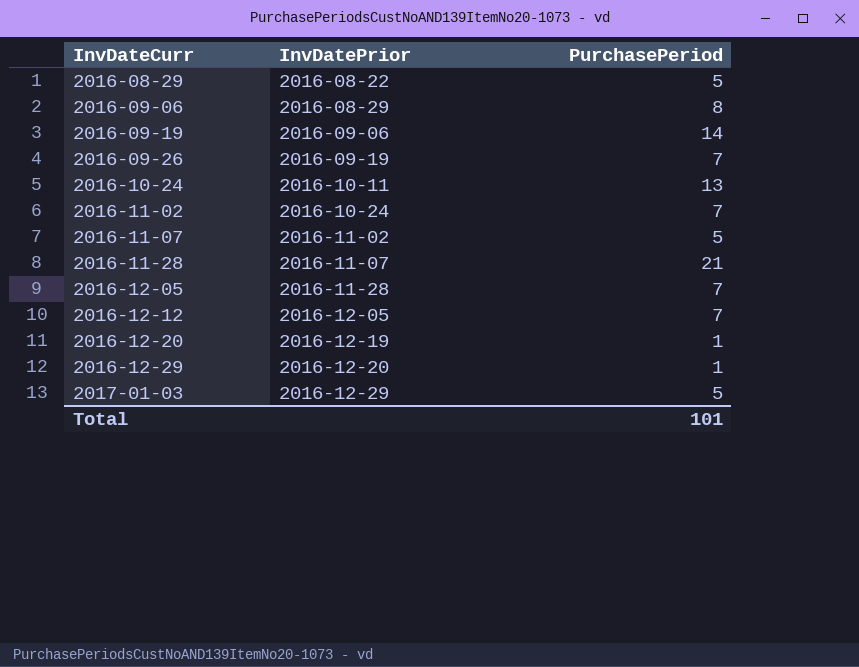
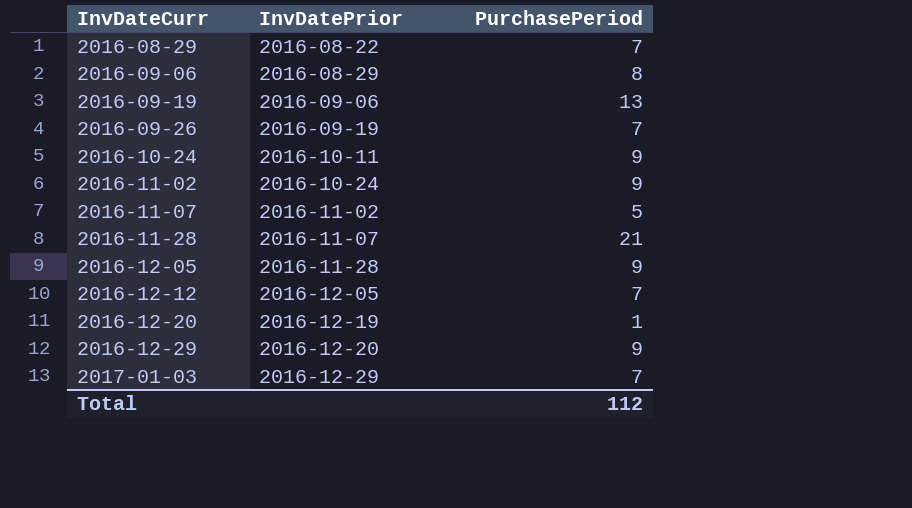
2016-08-29 | PurchasePeriod: 5 -> 7
2016-09-19 | PurchasePeriod: 14 -> 13
2016-10-24 | PurchasePeriod: 13 -> 9
2016-11-02 | PurchasePeriod: 7 -> 9
2016-12-05 | PurchasePeriod: 7 -> 9
2016-12-29 | PurchasePeriod: 1 -> 9
2017-01-03 | PurchasePeriod: 5 -> 7
Total | PurchasePeriod: 101 -> 112

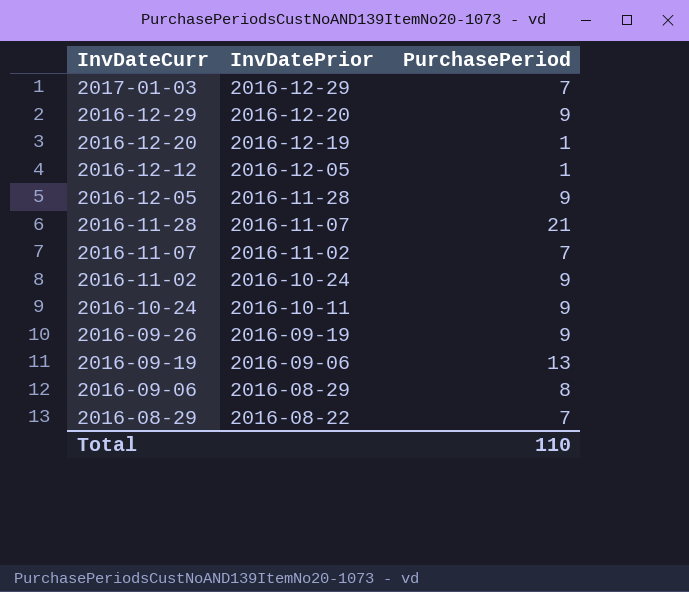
row order: InvDateCurr ascending -> InvDateCurr descending
2016-12-12 | PurchasePeriod: 7 -> 1
2016-11-07 | PurchasePeriod: 5 -> 7
2016-09-26 | PurchasePeriod: 7 -> 9
Total | PurchasePeriod: 112 -> 110

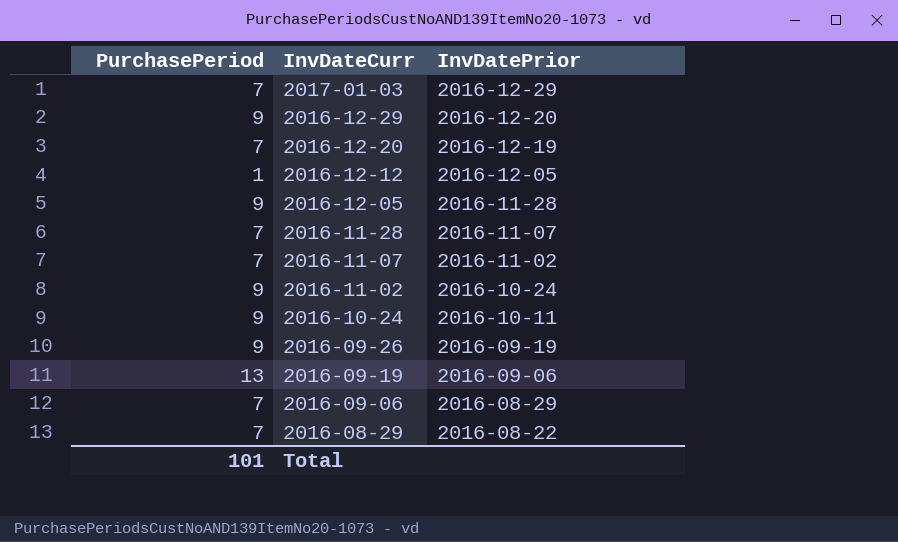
column PurchasePeriod | position: 3 -> 1
2016-12-20 | PurchasePeriod: 1 -> 7
2016-11-28 | PurchasePeriod: 21 -> 7
2016-09-06 | PurchasePeriod: 8 -> 7
Total | PurchasePeriod: 110 -> 101

